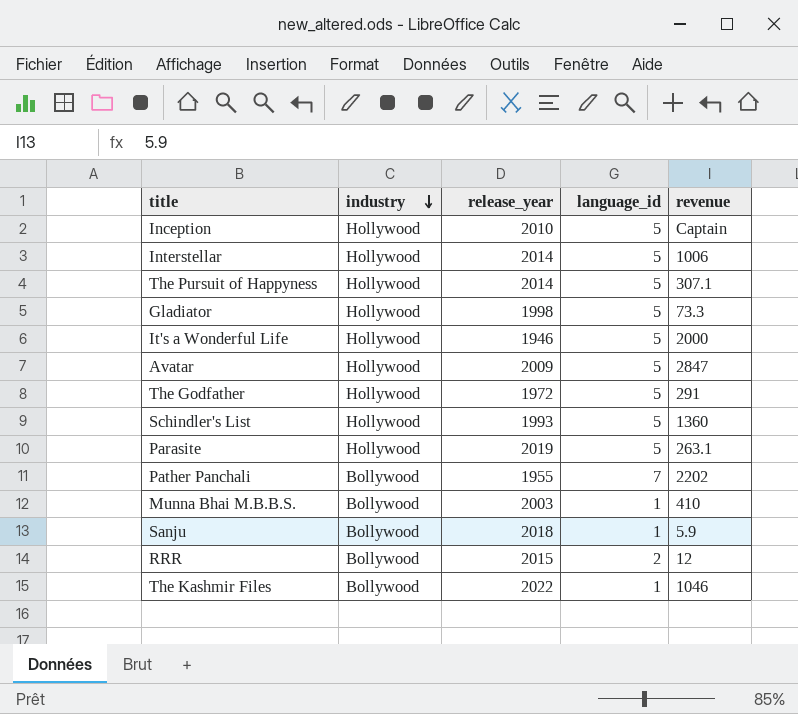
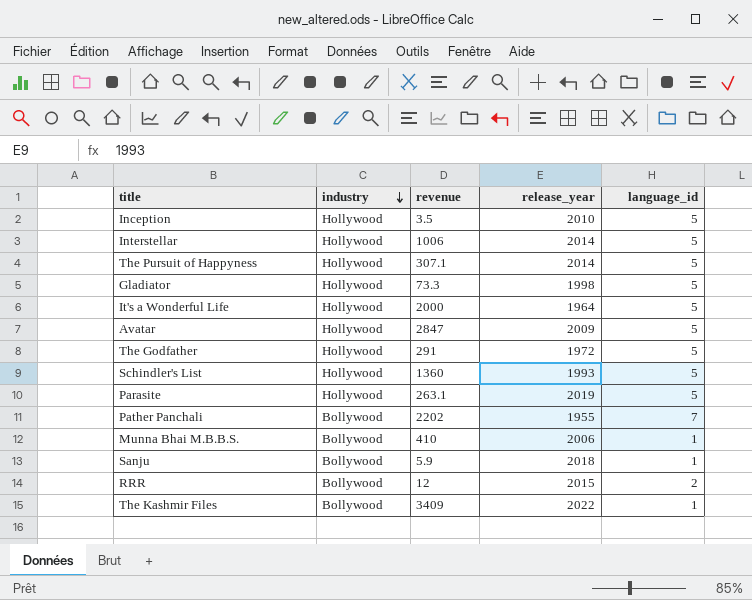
column revenue | position: 5 -> 3
Inception | revenue: Captain -> 3.5
It's a Wonderful Life | release_year: 1946 -> 1964
Munna Bhai M.B.B.S. | release_year: 2003 -> 2006
The Kashmir Files | revenue: 1046 -> 3409

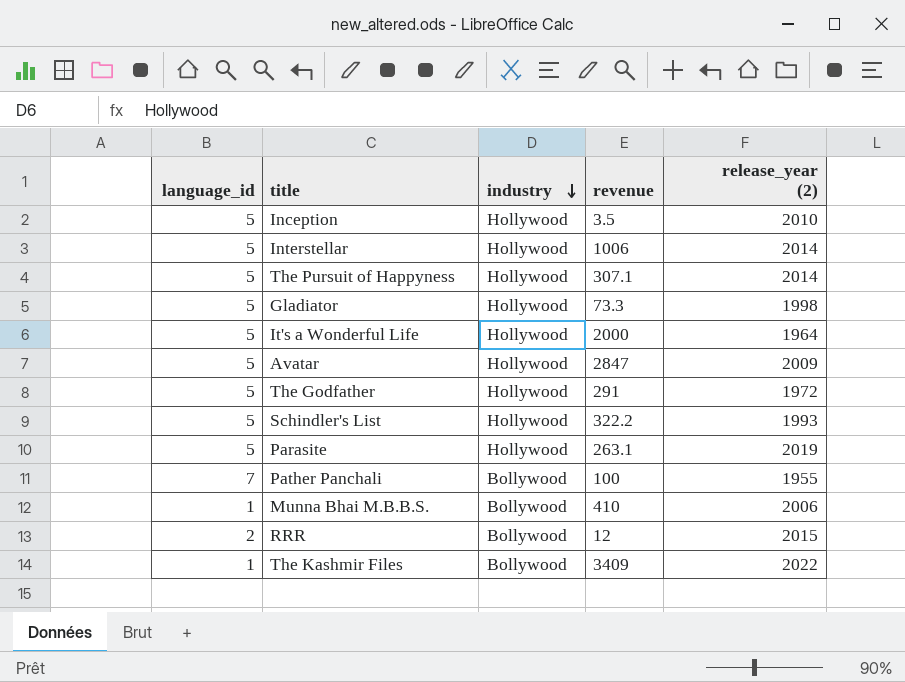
column language_id | position: 5 -> 1
column name: release_year -> release_year (2)
row Sanju: Bollywood | 5.9 | 2018 | 1 -> none
Schindler's List | revenue: 1360 -> 322.2
Pather Panchali | revenue: 2202 -> 100

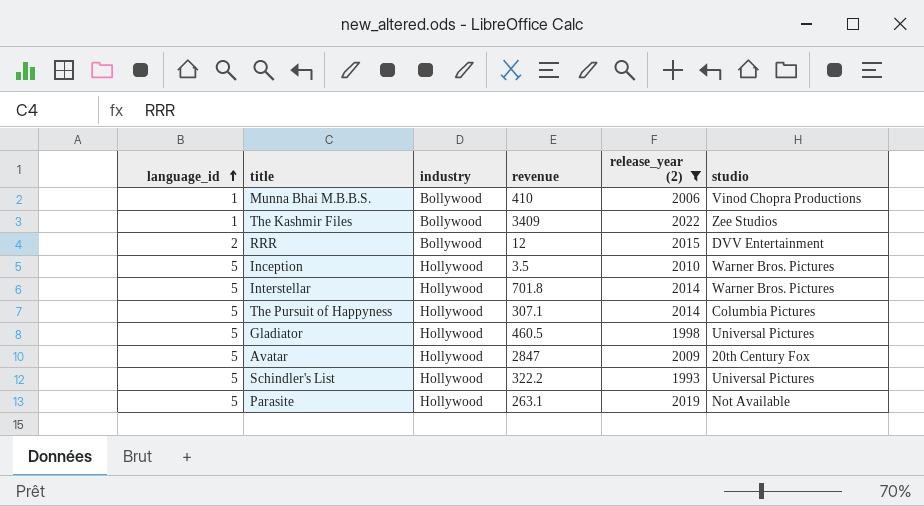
filter: none -> release_year (2) >= 1993
row order: industry descending -> language_id ascending
column studio | position: none -> 6
Interstellar | revenue: 1006 -> 701.8
Gladiator | revenue: 73.3 -> 460.5

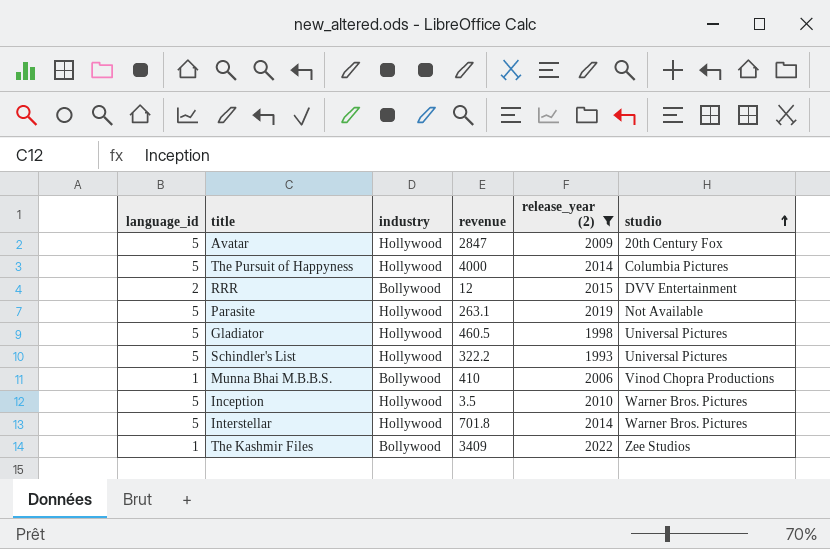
row order: language_id ascending -> studio ascending
The Pursuit of Happyness | revenue: 307.1 -> 4000

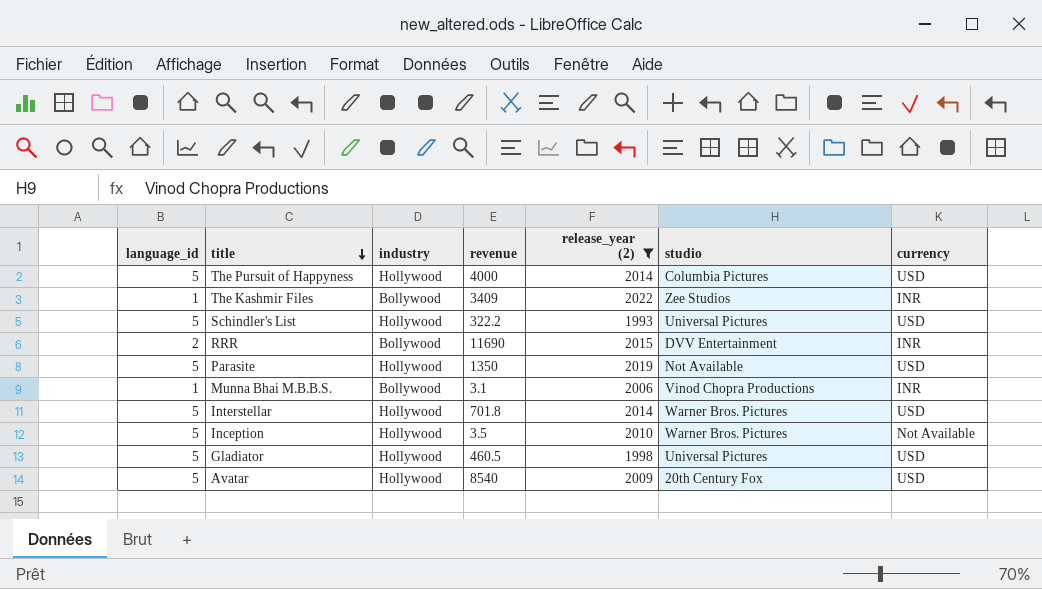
row order: studio ascending -> title descending
column currency | position: none -> 7
RRR | revenue: 12 -> 11690
Parasite | revenue: 263.1 -> 1350
Munna Bhai M.B.B.S. | revenue: 410 -> 3.1
Avatar | revenue: 2847 -> 8540

